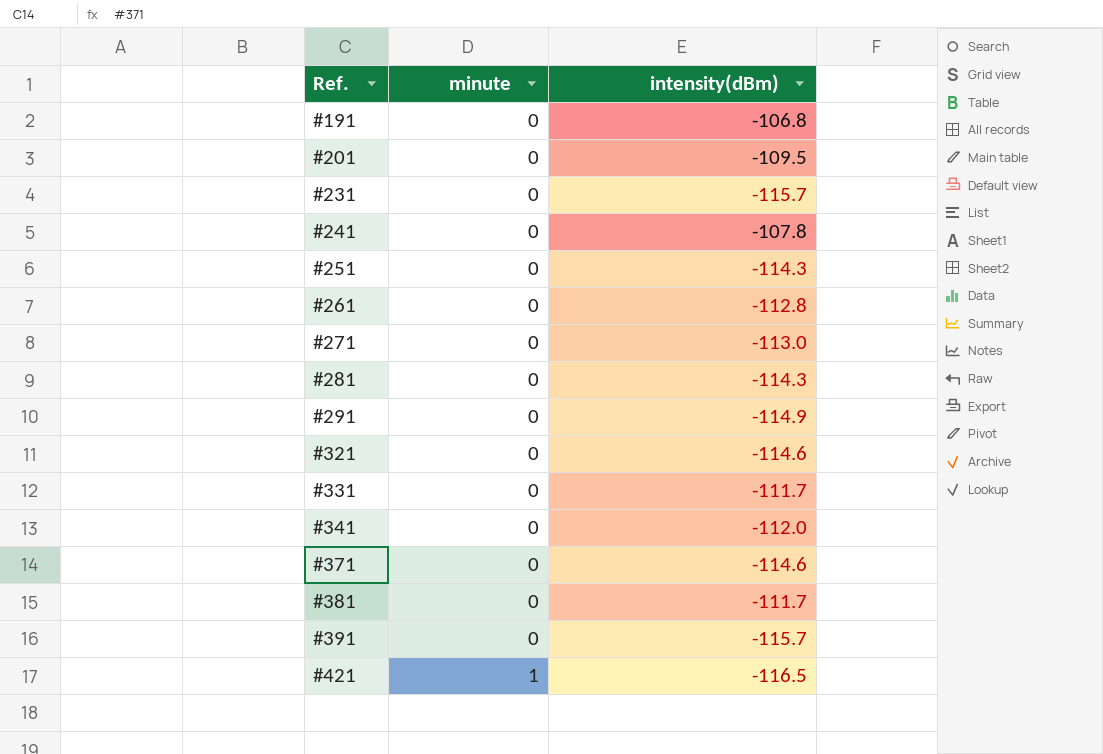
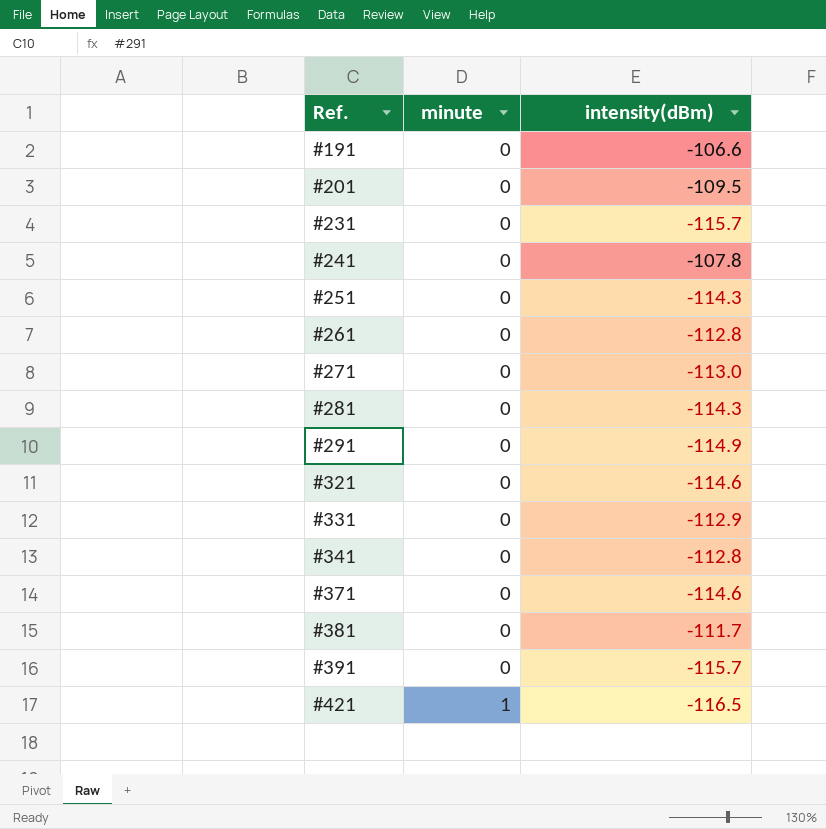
#191 | intensity(dBm): -106.8 -> -106.6
#331 | intensity(dBm): -111.7 -> -112.9
#341 | intensity(dBm): -112.0 -> -112.8

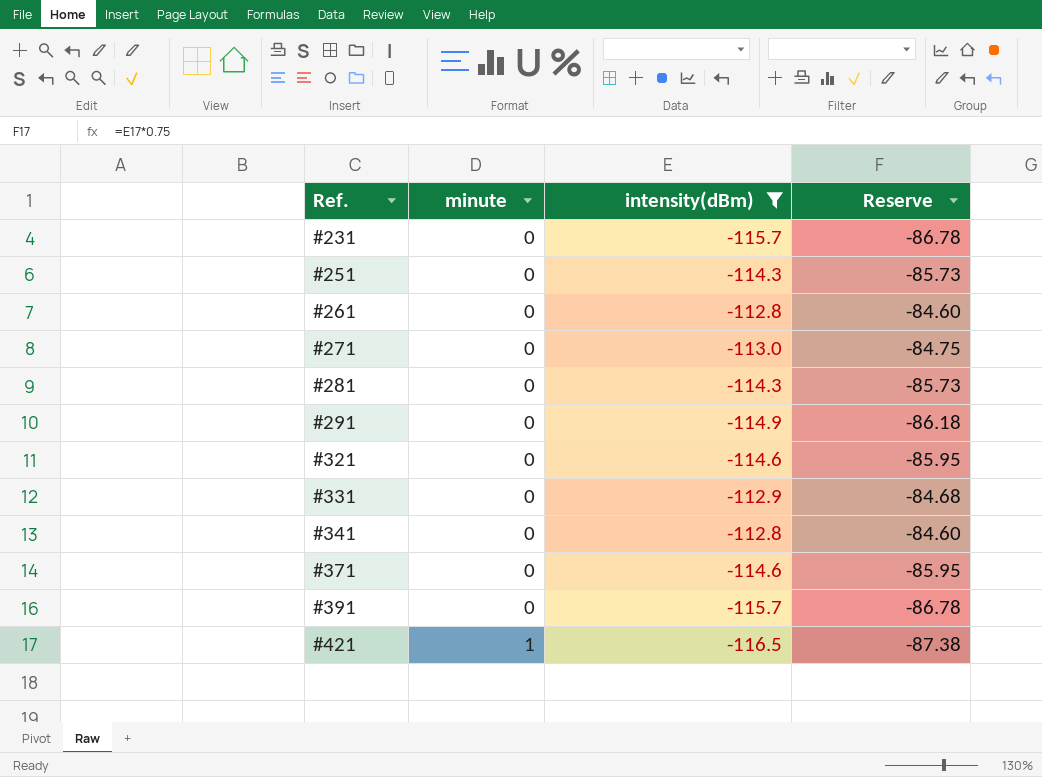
filter: none -> intensity(dBm) <= -112.8
column Reserve | formula: none -> [intensity(dBm)] * 0.75

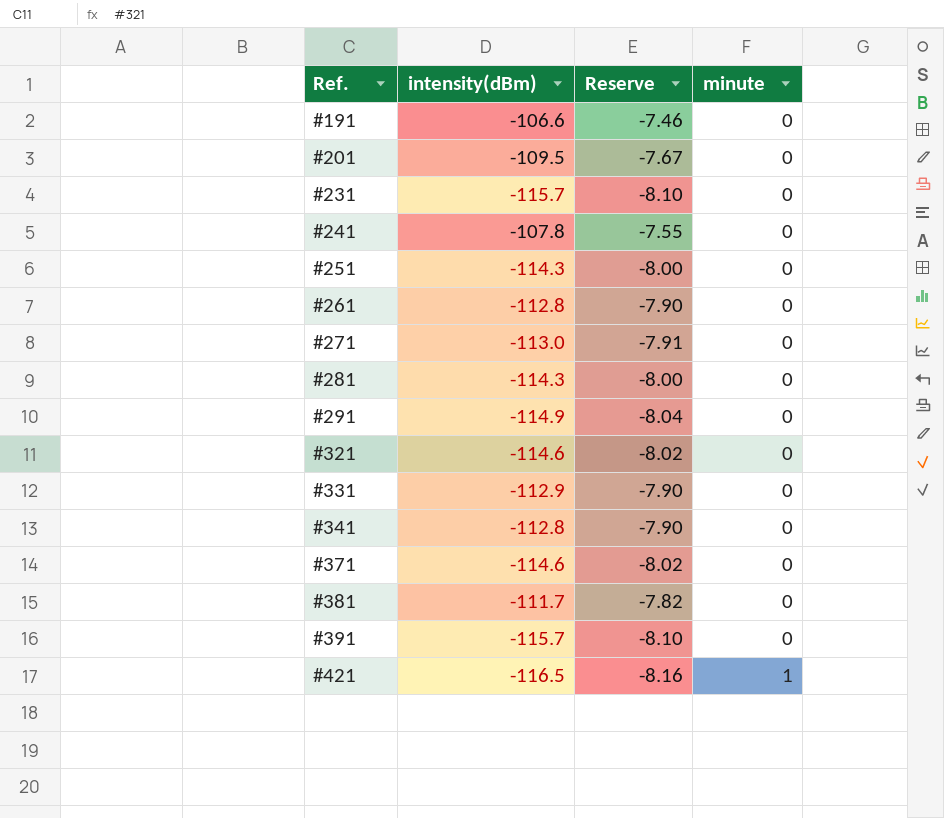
filter: intensity(dBm) <= -112.8 -> none
column Reserve | formula: [intensity(dBm)] * 0.75 -> [intensity(dBm)] * 0.07
column minute | position: 2 -> 4

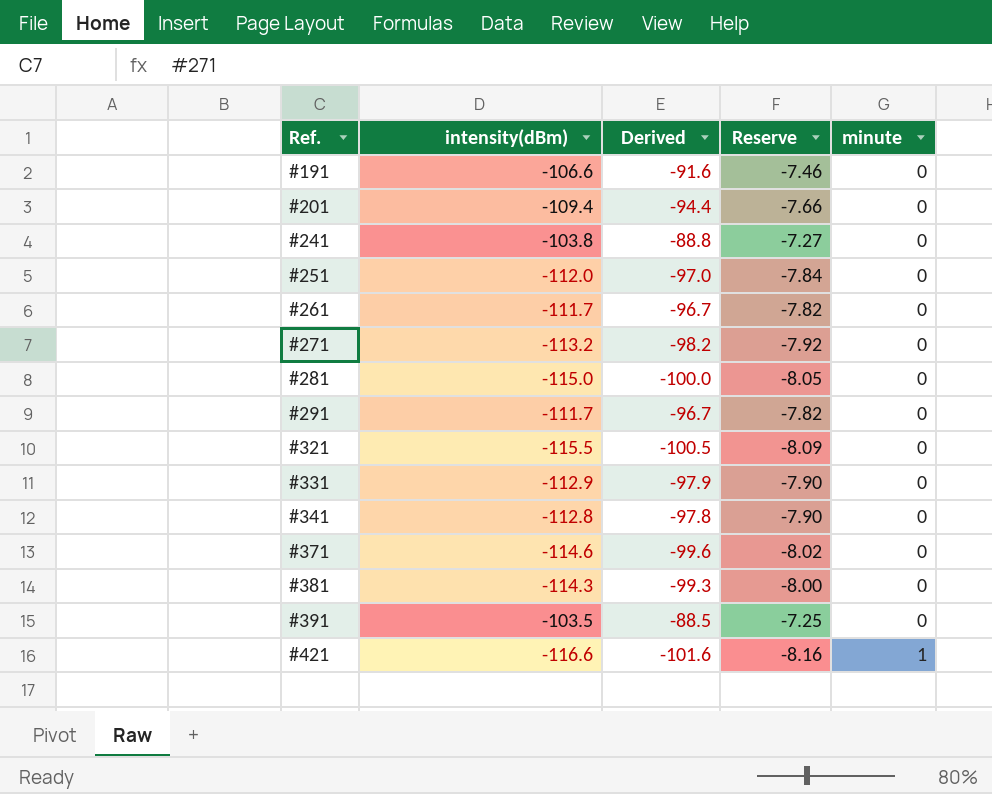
column Derived | formula: none -> [intensity(dBm)] + 15
row #231: -115.7 | -8.10 | 0 -> none
#201 | intensity(dBm): -109.5 -> -109.4
#201 | Reserve: -7.67 -> -7.66
#241 | intensity(dBm): -107.8 -> -103.8
#241 | Reserve: -7.55 -> -7.27
#251 | intensity(dBm): -114.3 -> -112.0
#251 | Reserve: -8.00 -> -7.84
#261 | intensity(dBm): -112.8 -> -111.7
#261 | Reserve: -7.90 -> -7.82
#271 | intensity(dBm): -113.0 -> -113.2
#271 | Reserve: -7.91 -> -7.92
#281 | intensity(dBm): -114.3 -> -115.0
#281 | Reserve: -8.00 -> -8.05
#291 | intensity(dBm): -114.9 -> -111.7
#291 | Reserve: -8.04 -> -7.82
#321 | intensity(dBm): -114.6 -> -115.5
#321 | Reserve: -8.02 -> -8.09
#381 | intensity(dBm): -111.7 -> -114.3
#381 | Reserve: -7.82 -> -8.00
#391 | intensity(dBm): -115.7 -> -103.5
#391 | Reserve: -8.10 -> -7.25
#421 | intensity(dBm): -116.5 -> -116.6

